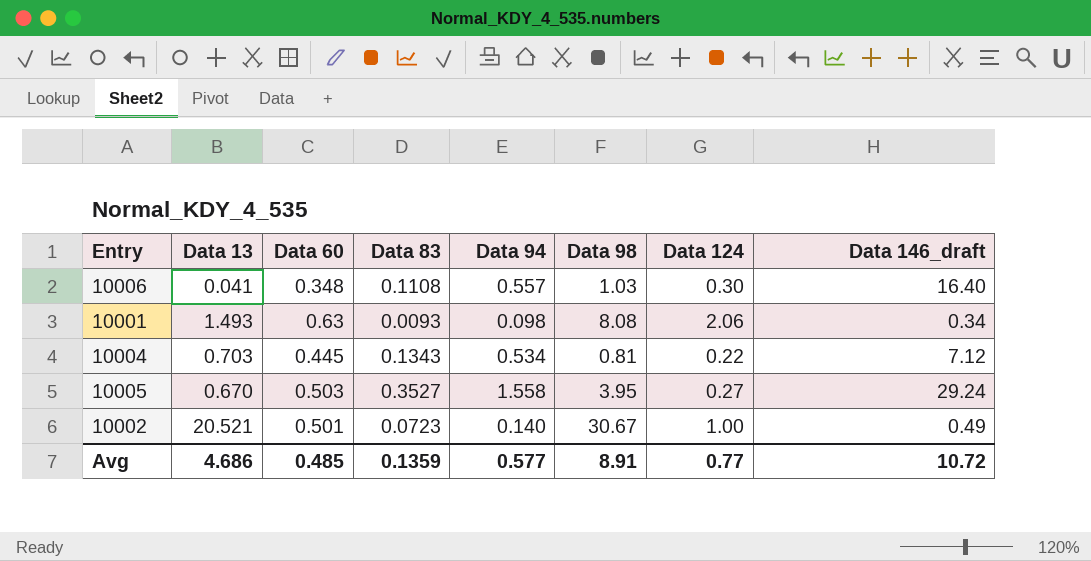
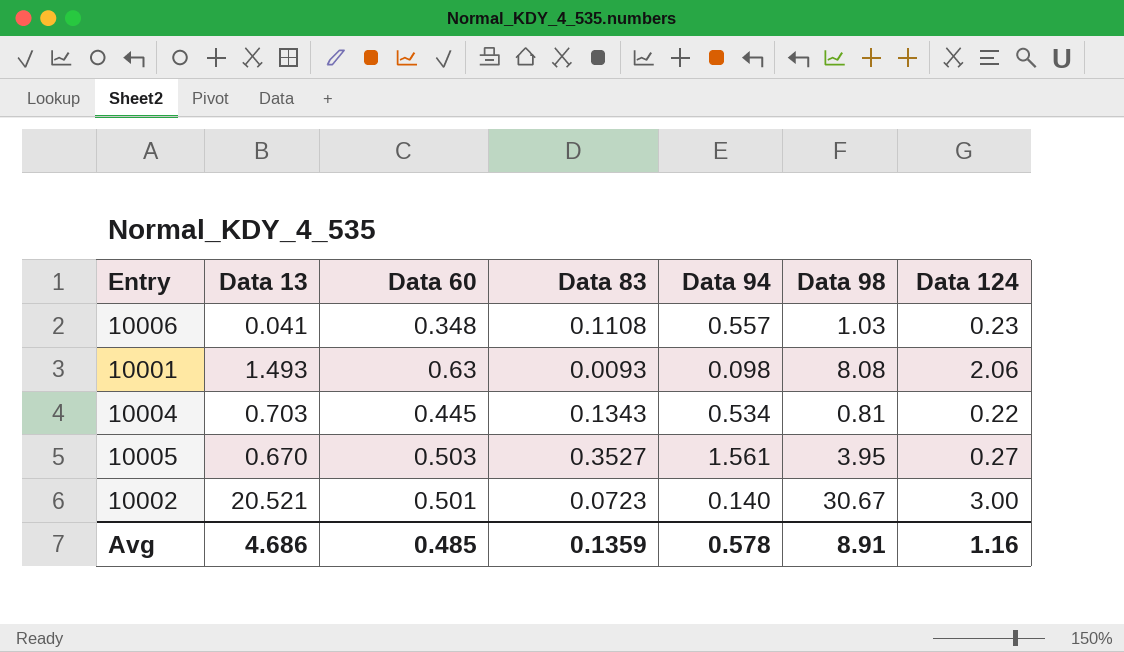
column Data 146_draft | position: 8 -> none
10006 | Data 124: 0.30 -> 0.23
10005 | Data 94: 1.558 -> 1.561
10002 | Data 124: 1.00 -> 3.00
Avg | Data 94: 0.577 -> 0.578
Avg | Data 124: 0.77 -> 1.16

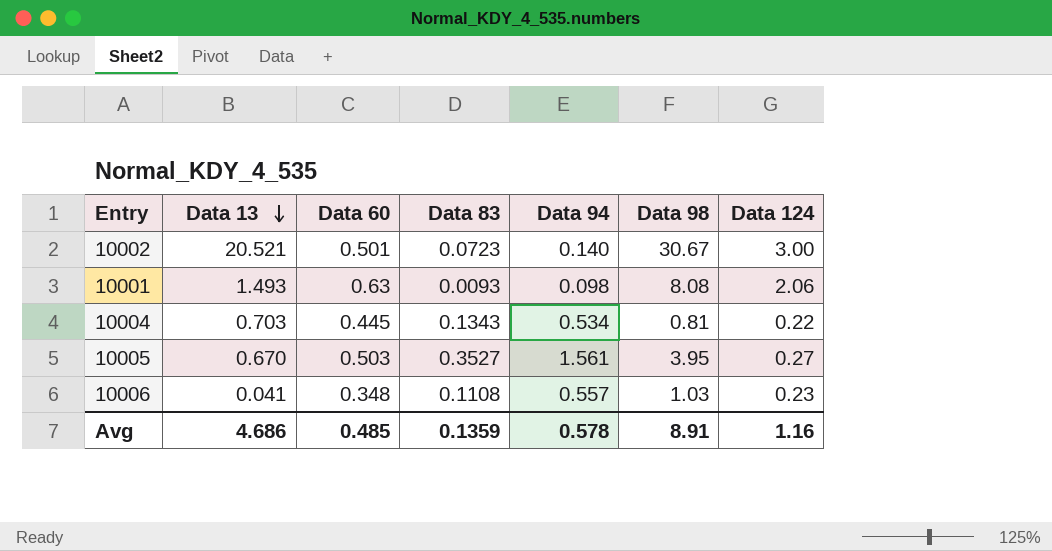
row order: none -> Data 13 descending

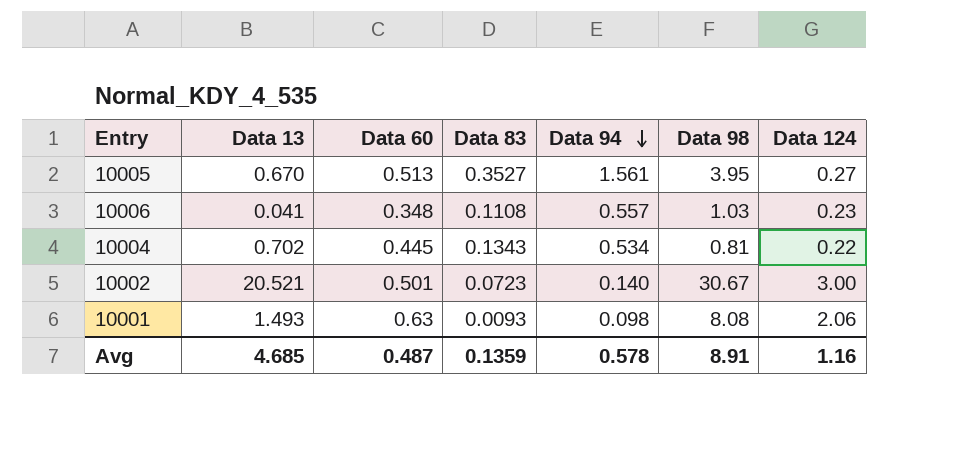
row order: Data 13 descending -> Data 94 descending
10005 | Data 60: 0.503 -> 0.513
10004 | Data 13: 0.703 -> 0.702
Avg | Data 13: 4.686 -> 4.685
Avg | Data 60: 0.485 -> 0.487

